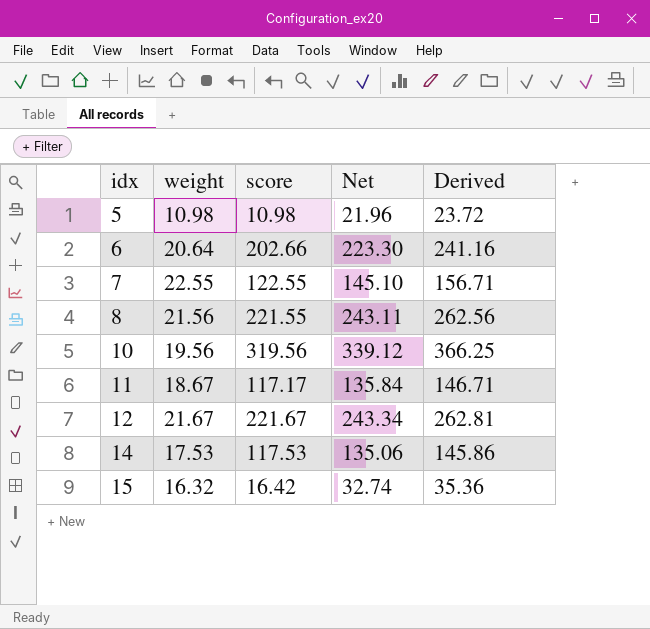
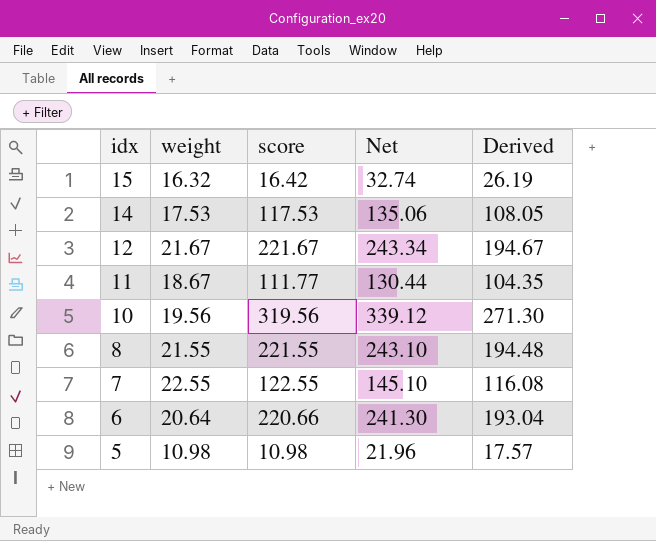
row order: idx ascending -> idx descending
column Derived | formula: [Net] * 1.08 -> [Net] * 0.8
11 | score: 117.17 -> 111.77
11 | Net: 135.84 -> 130.44
8 | weight: 21.56 -> 21.55
8 | Net: 243.11 -> 243.10
6 | score: 202.66 -> 220.66
6 | Net: 223.30 -> 241.30

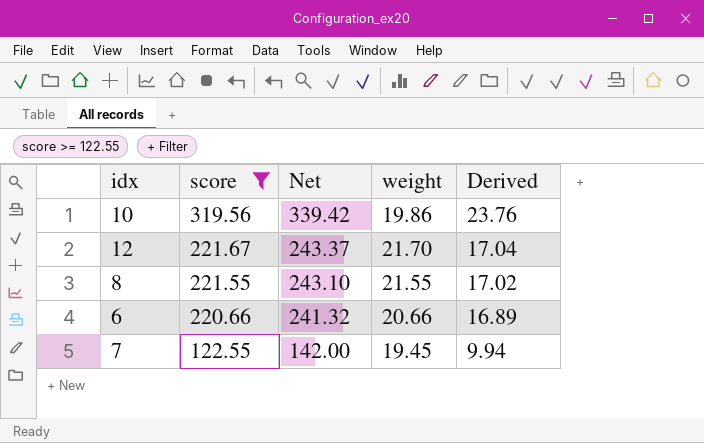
filter: none -> score >= 122.55
row order: idx descending -> score descending
column weight | position: 2 -> 4
column Derived | formula: [Net] * 0.8 -> [Net] * 0.07
10 | Net: 339.12 -> 339.42
10 | weight: 19.56 -> 19.86
12 | Net: 243.34 -> 243.37
12 | weight: 21.67 -> 21.70
6 | Net: 241.30 -> 241.32
6 | weight: 20.64 -> 20.66
7 | Net: 145.10 -> 142.00
7 | weight: 22.55 -> 19.45

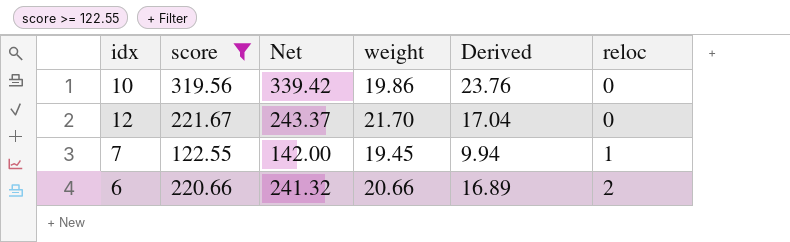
row order: score descending -> reloc ascending
column reloc | position: none -> 6
row 8: 221.55 | 243.10 | 21.55 | 17.02 -> none

